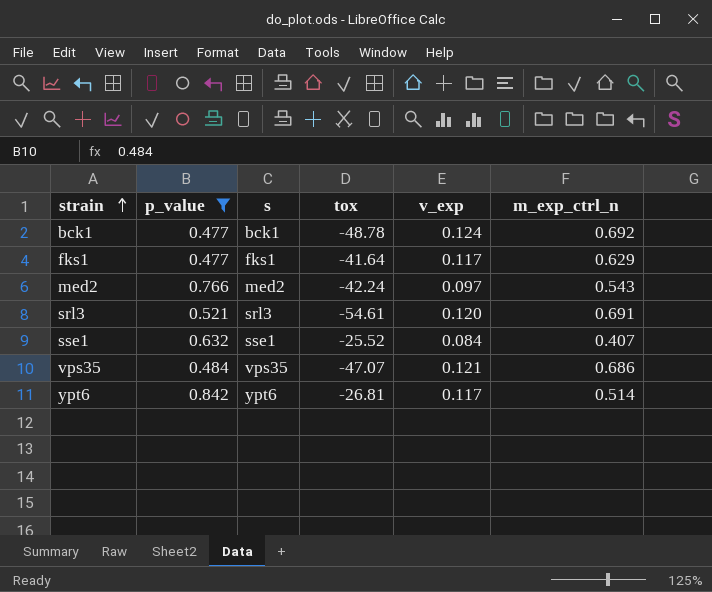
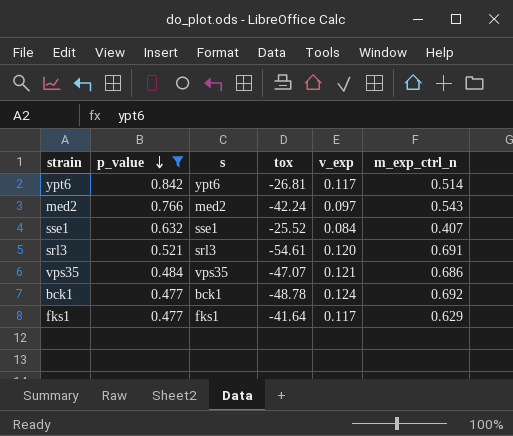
row order: strain ascending -> p_value descending

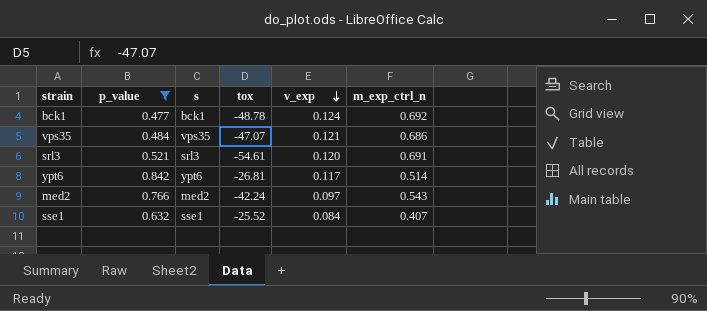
row order: p_value descending -> v_exp descending
row fks1: 0.477 | fks1 | -41.64 | 0.117 | 0.629 -> none

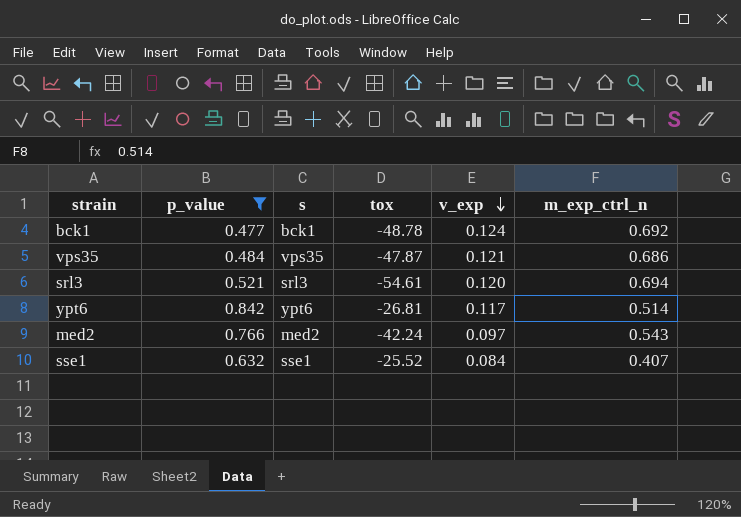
vps35 | tox: -47.07 -> -47.87
srl3 | m_exp_ctrl_n: 0.691 -> 0.694

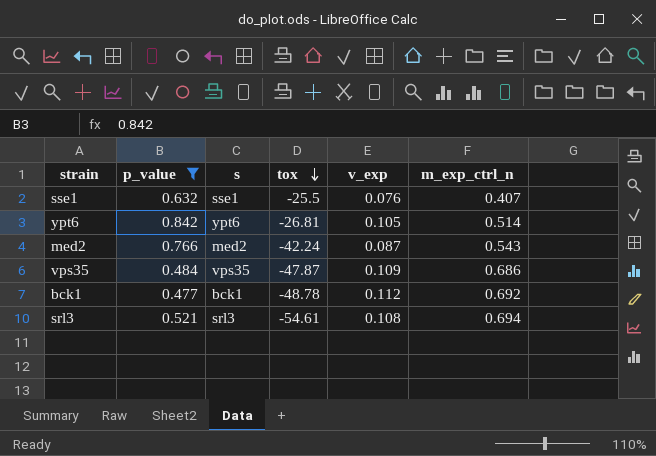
row order: v_exp descending -> tox descending
sse1 | tox: -25.52 -> -25.5
sse1 | v_exp: 0.084 -> 0.076
ypt6 | v_exp: 0.117 -> 0.105
med2 | v_exp: 0.097 -> 0.087
vps35 | v_exp: 0.121 -> 0.109
bck1 | v_exp: 0.124 -> 0.112
srl3 | v_exp: 0.120 -> 0.108

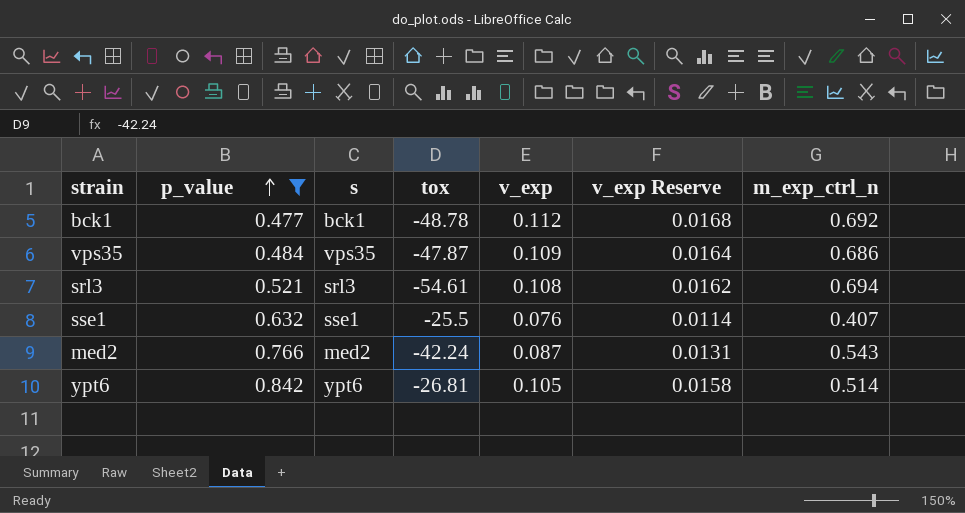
row order: tox descending -> p_value ascending
column v_exp Reserve | formula: none -> [v_exp] * 0.15

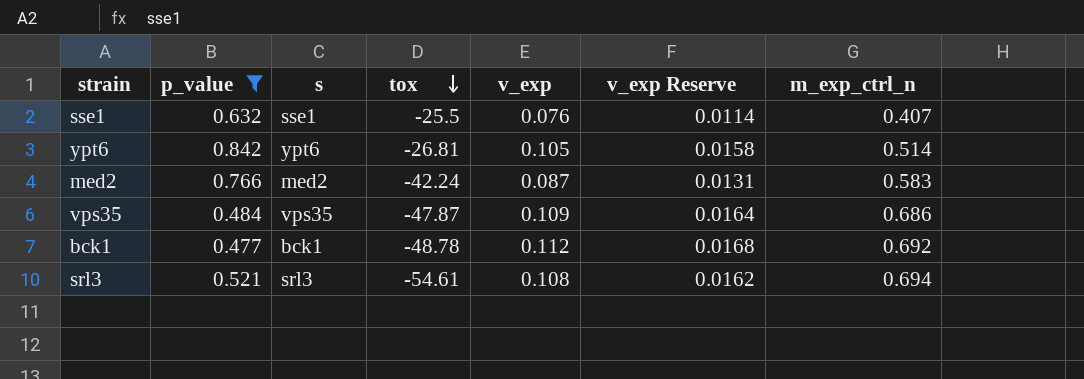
row order: p_value ascending -> tox descending
med2 | m_exp_ctrl_n: 0.543 -> 0.583

